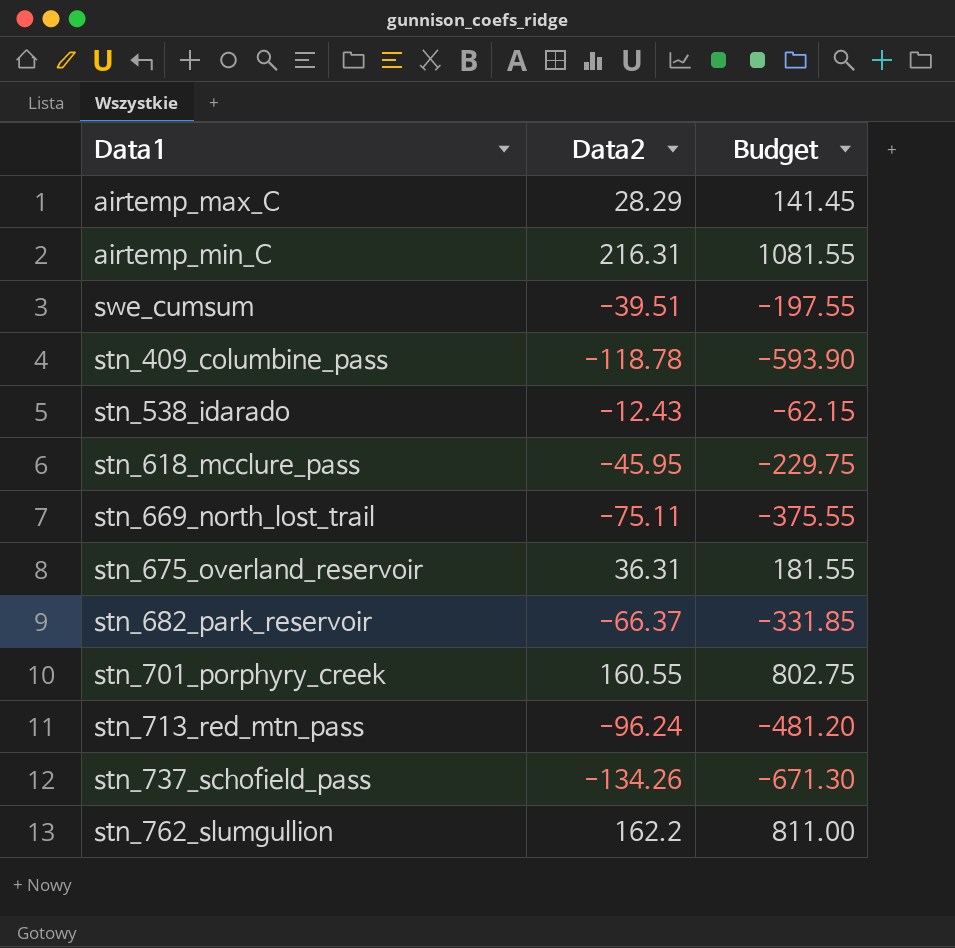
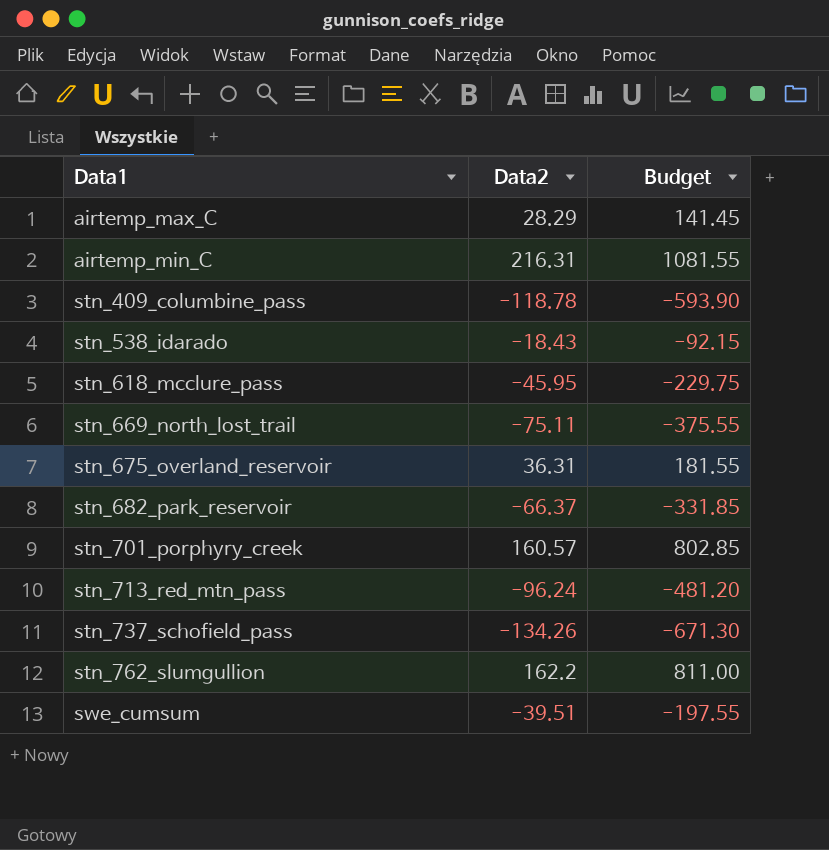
row order: none -> Data1 ascending
stn_538_idarado | Data2: -12.43 -> -18.43
stn_538_idarado | Budget: -62.15 -> -92.15
stn_701_porphyry_creek | Data2: 160.55 -> 160.57
stn_701_porphyry_creek | Budget: 802.75 -> 802.85

